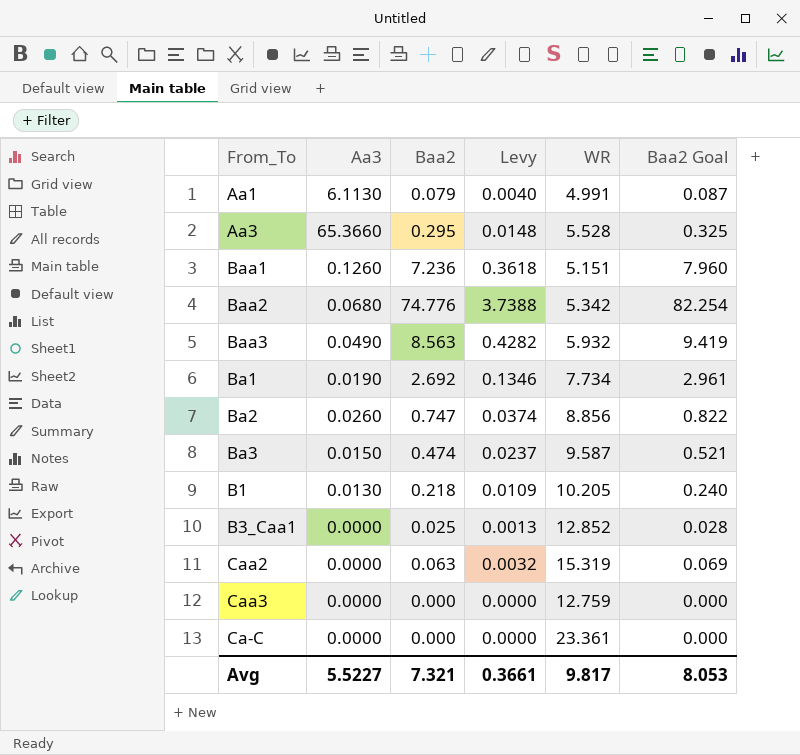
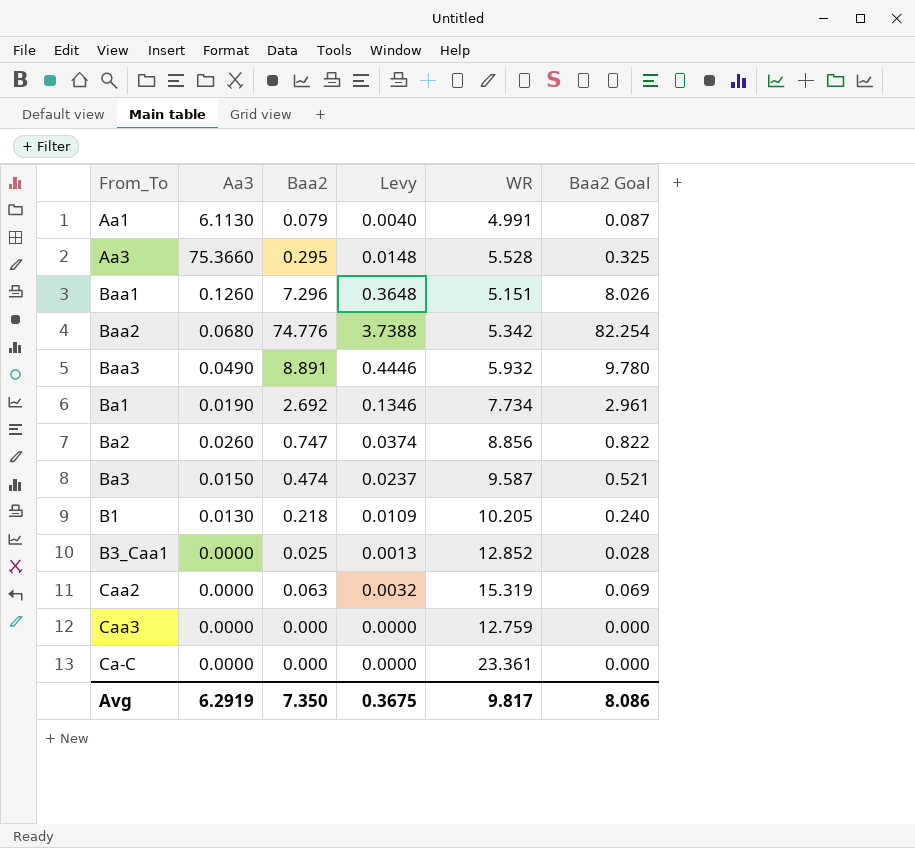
Aa3 | Aa3: 65.3660 -> 75.3660
Baa1 | Baa2: 7.236 -> 7.296
Baa1 | Levy: 0.3618 -> 0.3648
Baa1 | Baa2 Goal: 7.960 -> 8.026
Baa3 | Baa2: 8.563 -> 8.891
Baa3 | Levy: 0.4282 -> 0.4446
Baa3 | Baa2 Goal: 9.419 -> 9.780
Avg | Aa3: 5.5227 -> 6.2919
Avg | Baa2: 7.321 -> 7.350
Avg | Levy: 0.3661 -> 0.3675
Avg | Baa2 Goal: 8.053 -> 8.086

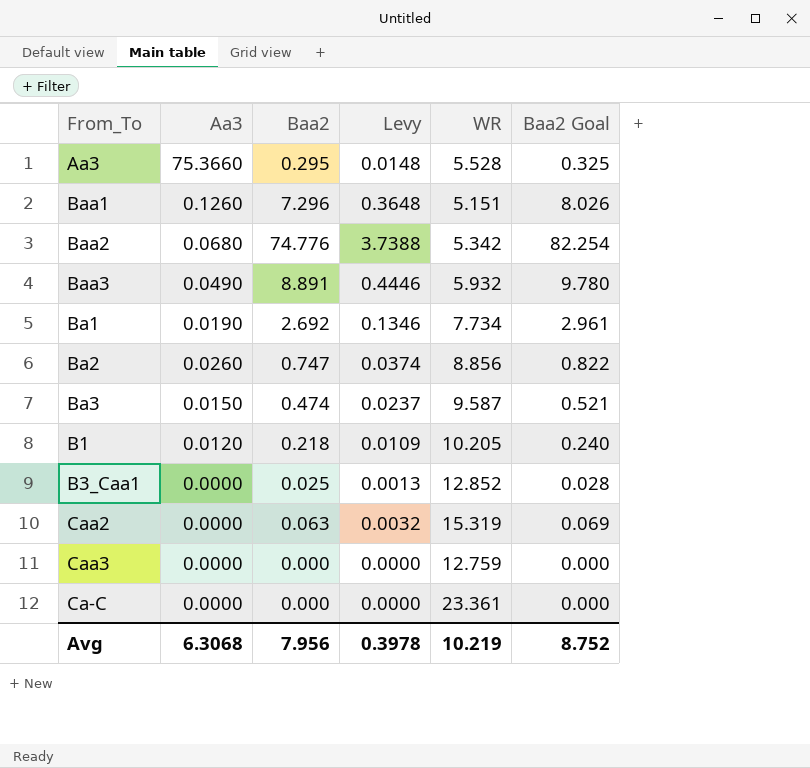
row Aa1: 6.1130 | 0.079 | 0.0040 | 4.991 | 0.087 -> none
B1 | Aa3: 0.0130 -> 0.0120
Avg | Aa3: 6.2919 -> 6.3068
Avg | Baa2: 7.350 -> 7.956
Avg | Levy: 0.3675 -> 0.3978
Avg | WR: 9.817 -> 10.219
Avg | Baa2 Goal: 8.086 -> 8.752

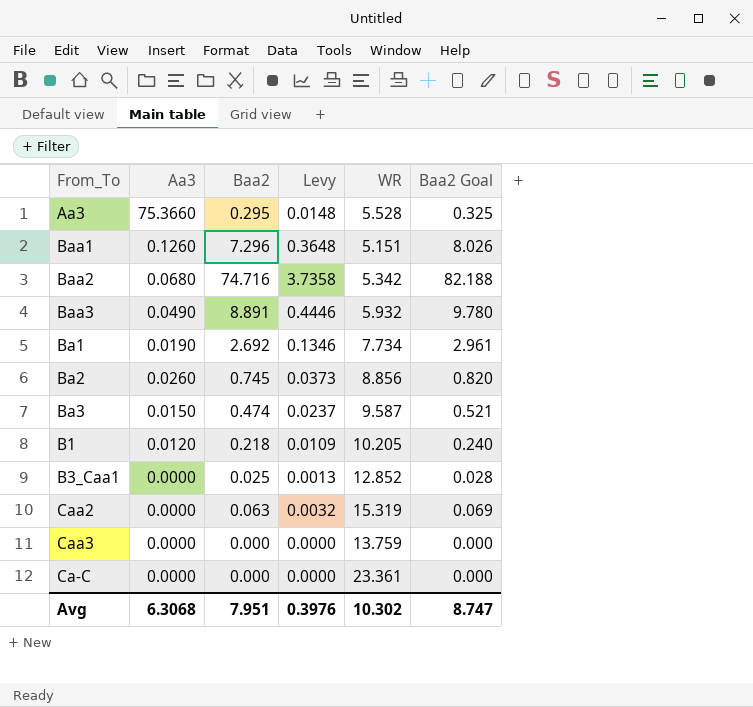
Baa2 | Baa2: 74.776 -> 74.716
Baa2 | Levy: 3.7388 -> 3.7358
Baa2 | Baa2 Goal: 82.254 -> 82.188
Ba2 | Baa2: 0.747 -> 0.745
Ba2 | Levy: 0.0374 -> 0.0373
Ba2 | Baa2 Goal: 0.822 -> 0.820
Caa3 | WR: 12.759 -> 13.759
Avg | Baa2: 7.956 -> 7.951
Avg | Levy: 0.3978 -> 0.3976
Avg | WR: 10.219 -> 10.302
Avg | Baa2 Goal: 8.752 -> 8.747

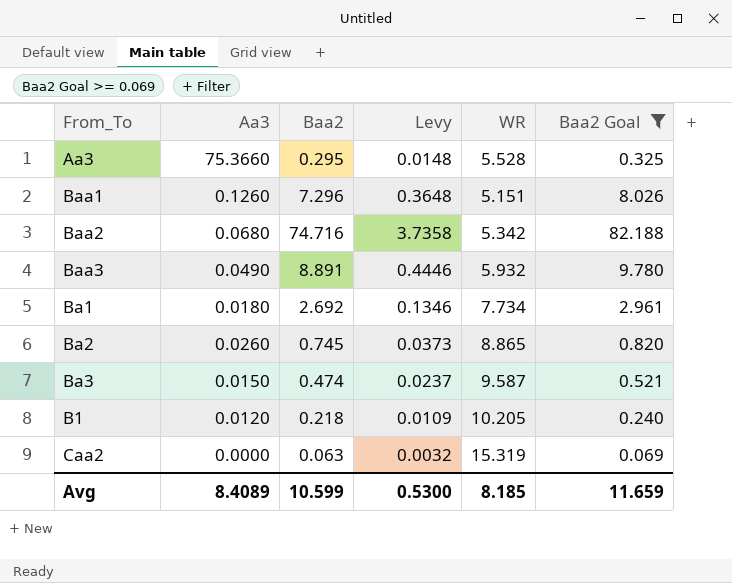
filter: none -> Baa2 Goal >= 0.069
Ba1 | Aa3: 0.0190 -> 0.0180
Ba2 | WR: 8.856 -> 8.865
Avg | Aa3: 6.3068 -> 8.4089
Avg | Baa2: 7.951 -> 10.599
Avg | Levy: 0.3976 -> 0.5300
Avg | WR: 10.302 -> 8.185
Avg | Baa2 Goal: 8.747 -> 11.659

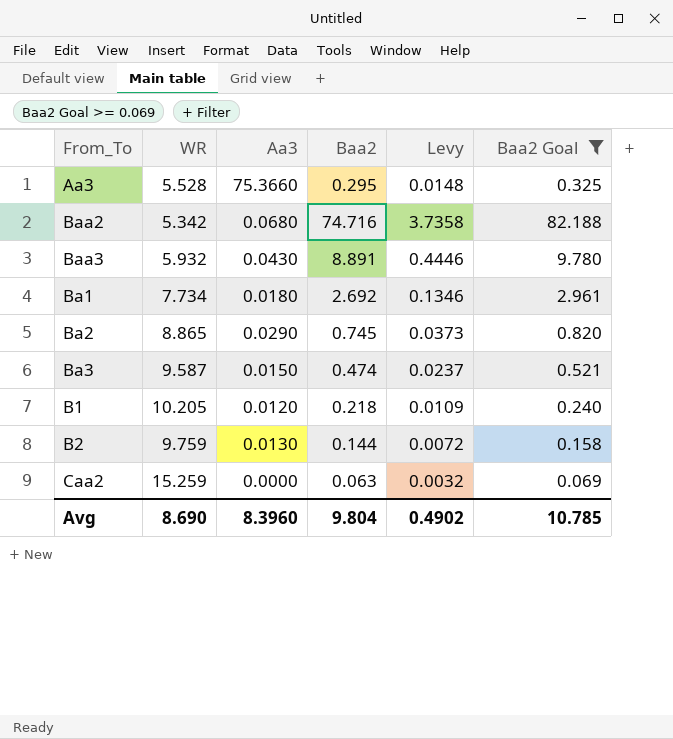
column WR | position: 5 -> 2
row Baa1: 0.1260 | 7.296 | 0.3648 | 5.151 | 8.026 -> none
Baa3 | Aa3: 0.0490 -> 0.0430
Ba2 | Aa3: 0.0260 -> 0.0290
row B2: none -> 9.759 | 0.0130 | 0.144 | 0.0072 | 0.158
Caa2 | WR: 15.319 -> 15.259
Avg | WR: 8.185 -> 8.690
Avg | Aa3: 8.4089 -> 8.3960
Avg | Baa2: 10.599 -> 9.804
Avg | Levy: 0.5300 -> 0.4902
Avg | Baa2 Goal: 11.659 -> 10.785

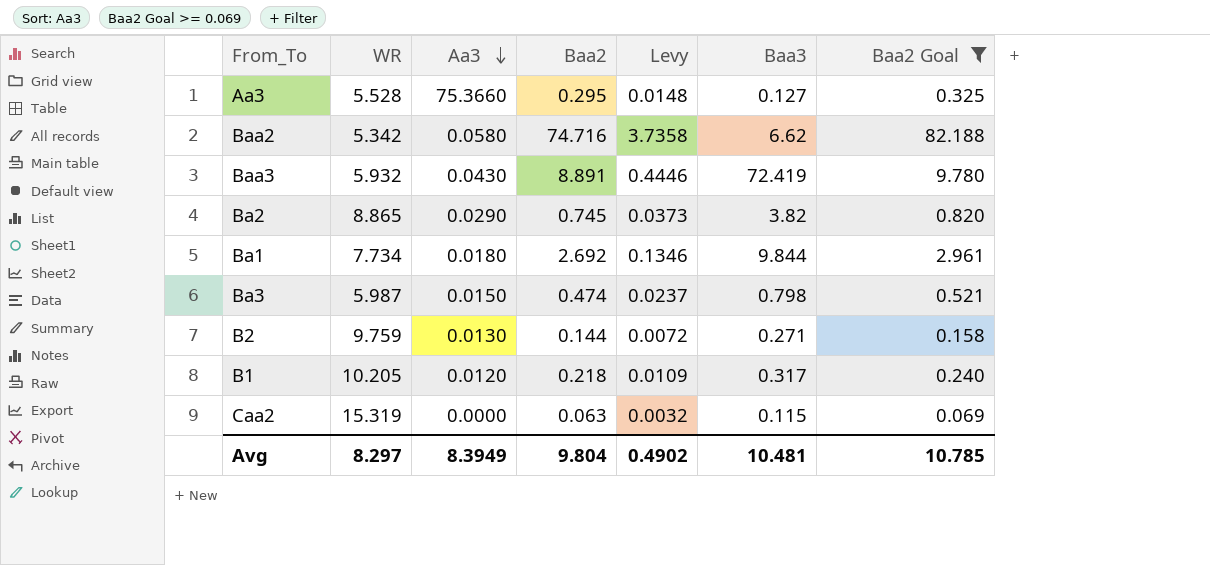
row order: none -> Aa3 descending
column Baa3 | position: none -> 6
Baa2 | Aa3: 0.0680 -> 0.0580
Ba3 | WR: 9.587 -> 5.987
Caa2 | WR: 15.259 -> 15.319
Avg | WR: 8.690 -> 8.297
Avg | Aa3: 8.3960 -> 8.3949

